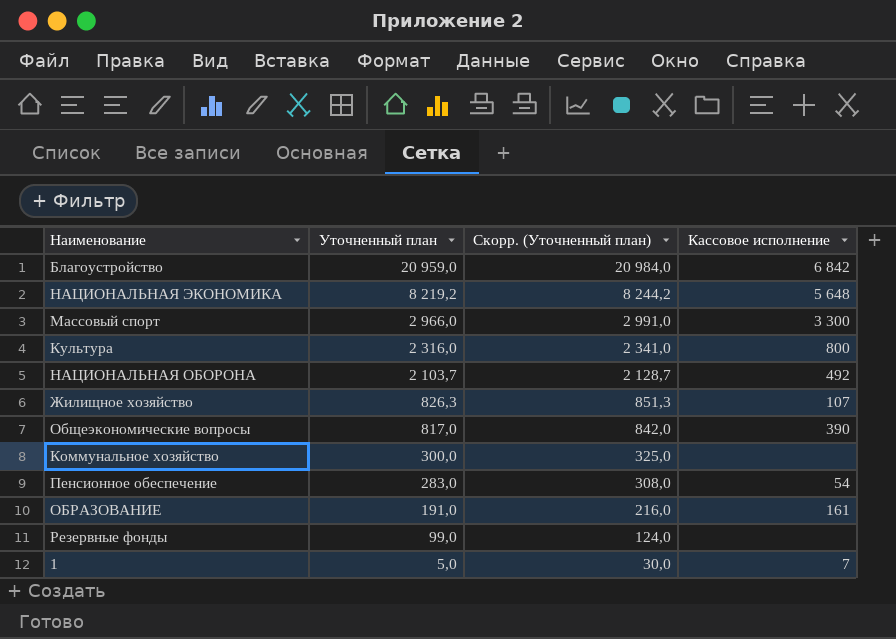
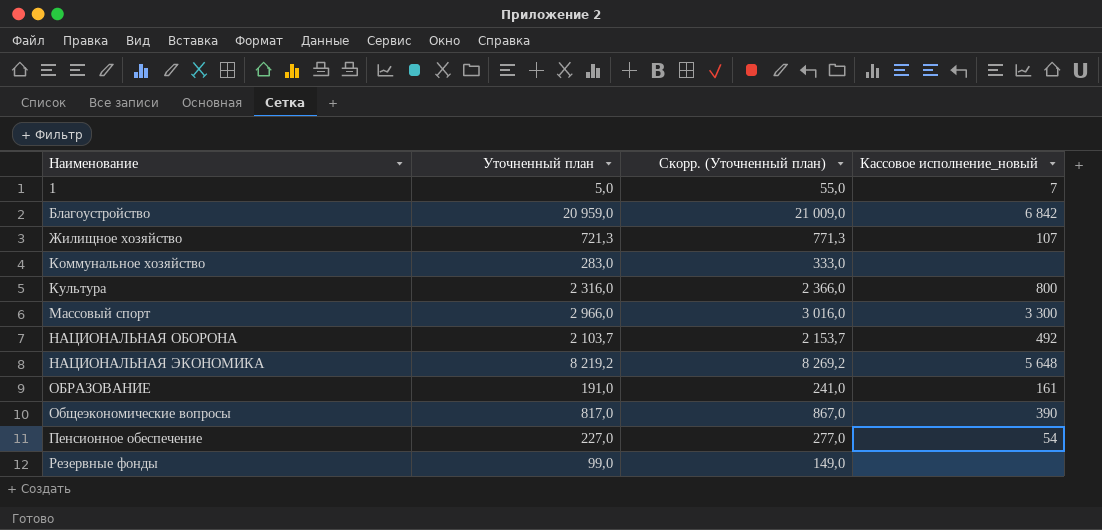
row order: Уточненный план descending -> Наименование ascending
column Скорр. (Уточненный план) | formula: [Уточненный план] + 25 -> [Уточненный план] + 50
column name: Кассовое исполнение -> Кассовое исполнение_новый
Жилищное хозяйство | Уточненный план: 826,3 -> 721,3
Коммунальное хозяйство | Уточненный план: 300,0 -> 283,0
Пенсионное обеспечение | Уточненный план: 283,0 -> 227,0

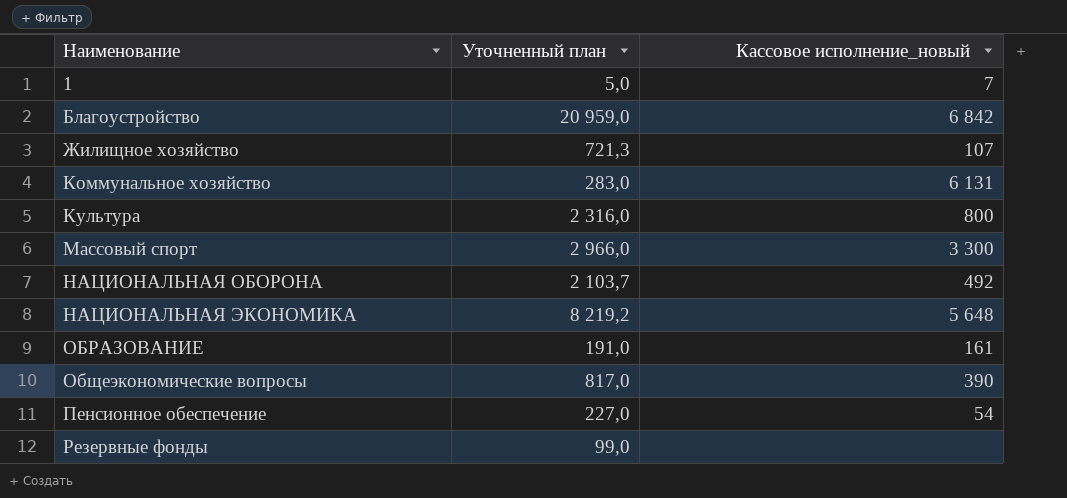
column Скорр. (Уточненный план) | formula: [Уточненный план] + 50 -> none
Коммунальное хозяйство | Кассовое исполнение_новый: none -> 6 131

